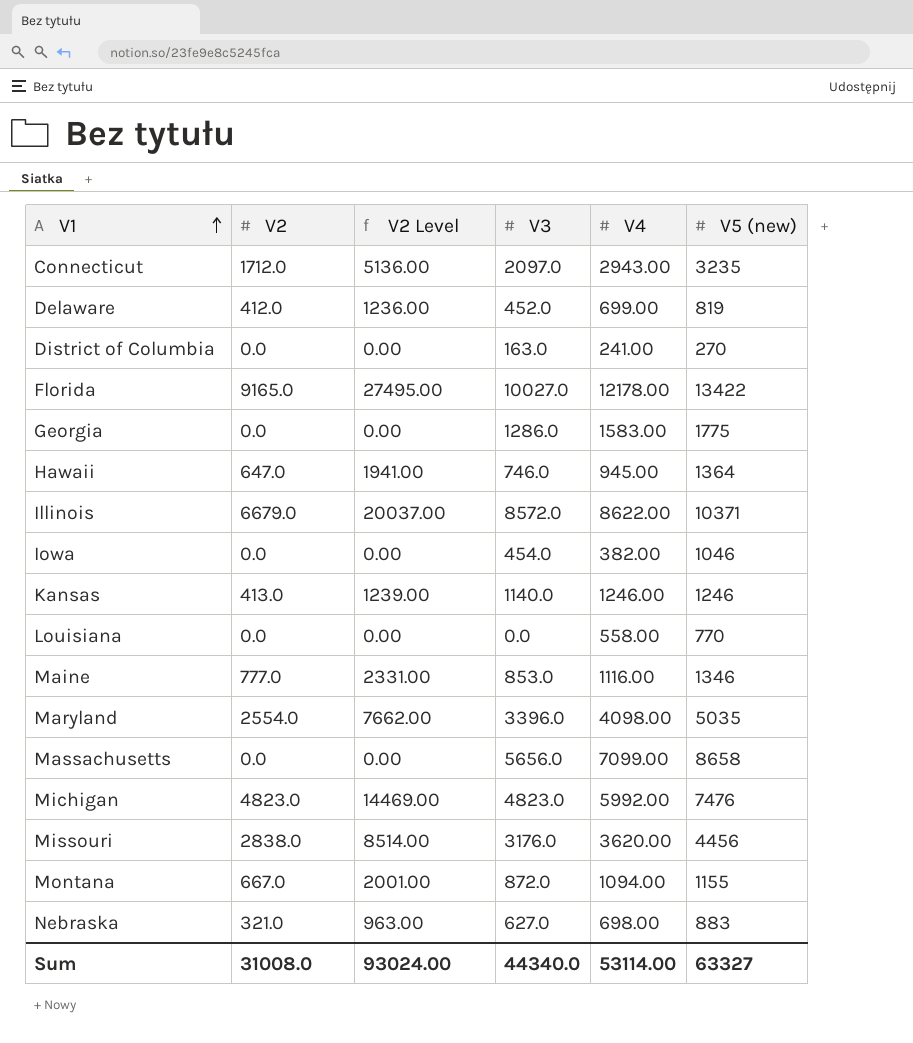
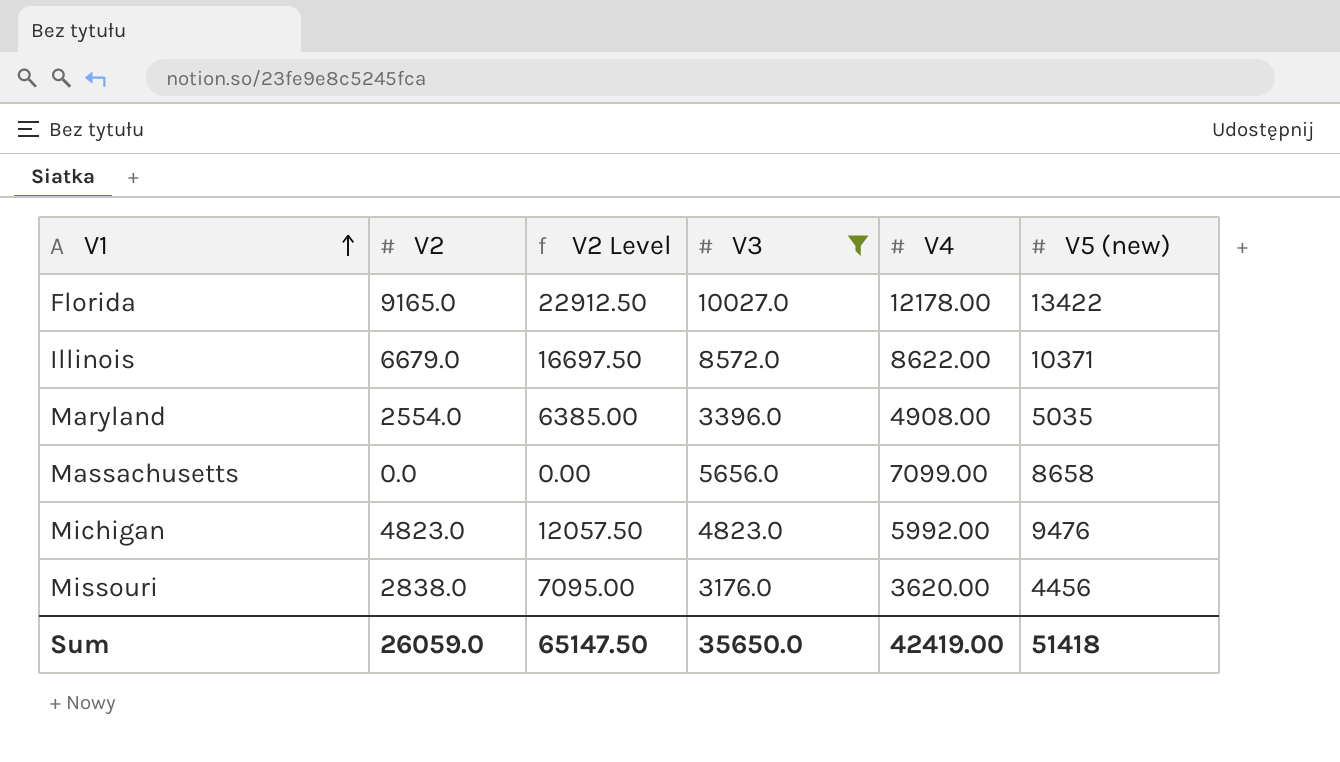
filter: none -> V3 >= 3176.0
column V2 Level | formula: [V2] * 3 -> [V2] * 2.5
Maryland | V4: 4098.00 -> 4908.00
Michigan | V5 (new): 7476 -> 9476
Sum | V2: 31008.0 -> 26059.0
Sum | V2 Level: 93024.00 -> 65147.50
Sum | V3: 44340.0 -> 35650.0
Sum | V4: 53114.00 -> 42419.00
Sum | V5 (new): 63327 -> 51418

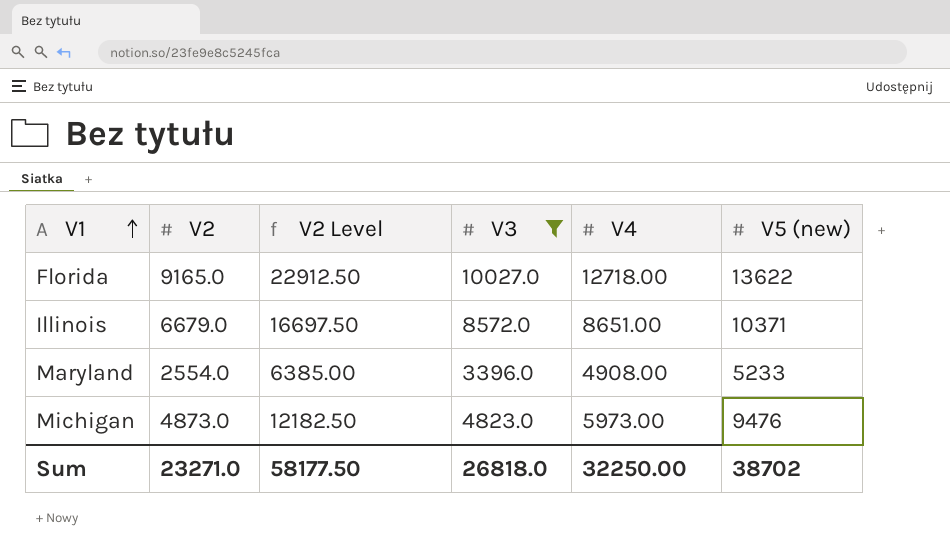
row Massachusetts: 0.0 | 0.00 | 5656.0 | 7099.00 | 8658 -> none
row Missouri: 2838.0 | 7095.00 | 3176.0 | 3620.00 | 4456 -> none
Florida | V4: 12178.00 -> 12718.00
Florida | V5 (new): 13422 -> 13622
Illinois | V4: 8622.00 -> 8651.00
Maryland | V5 (new): 5035 -> 5233
Michigan | V2: 4823.0 -> 4873.0
Michigan | V2 Level: 12057.50 -> 12182.50
Michigan | V4: 5992.00 -> 5973.00
Sum | V2: 26059.0 -> 23271.0
Sum | V2 Level: 65147.50 -> 58177.50
Sum | V3: 35650.0 -> 26818.0
Sum | V4: 42419.00 -> 32250.00
Sum | V5 (new): 51418 -> 38702

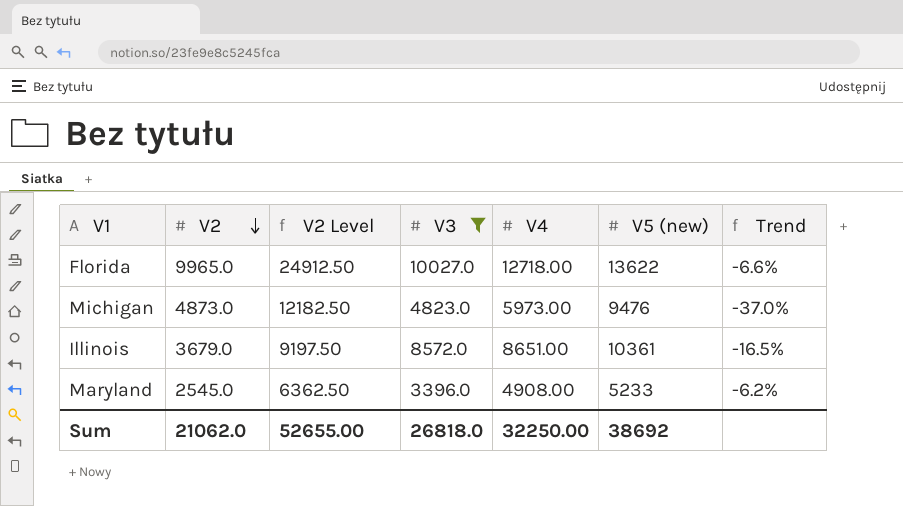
row order: V1 ascending -> V2 descending
column Trend | formula: none -> ([V4] - [V5 (new)]) / [V5 (new)]
Florida | V2: 9165.0 -> 9965.0
Florida | V2 Level: 22912.50 -> 24912.50
Illinois | V2: 6679.0 -> 3679.0
Illinois | V2 Level: 16697.50 -> 9197.50
Illinois | V5 (new): 10371 -> 10361
Maryland | V2: 2554.0 -> 2545.0
Maryland | V2 Level: 6385.00 -> 6362.50
Sum | V2: 23271.0 -> 21062.0
Sum | V2 Level: 58177.50 -> 52655.00
Sum | V5 (new): 38702 -> 38692

